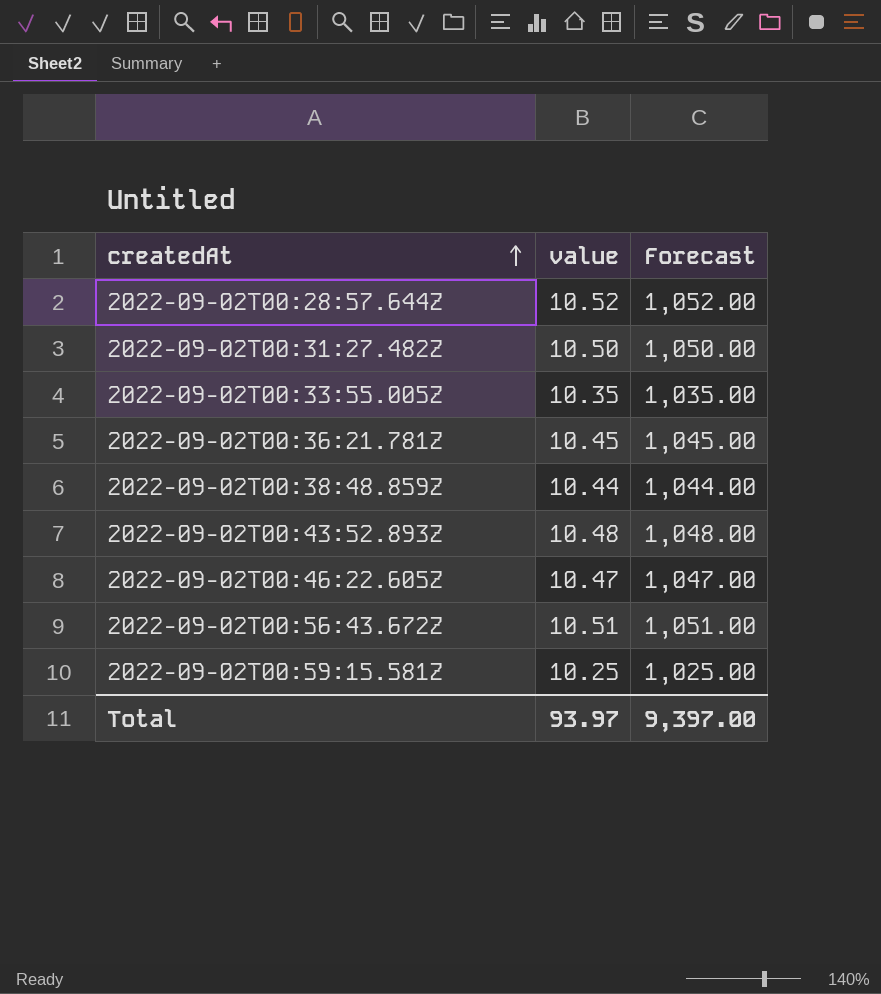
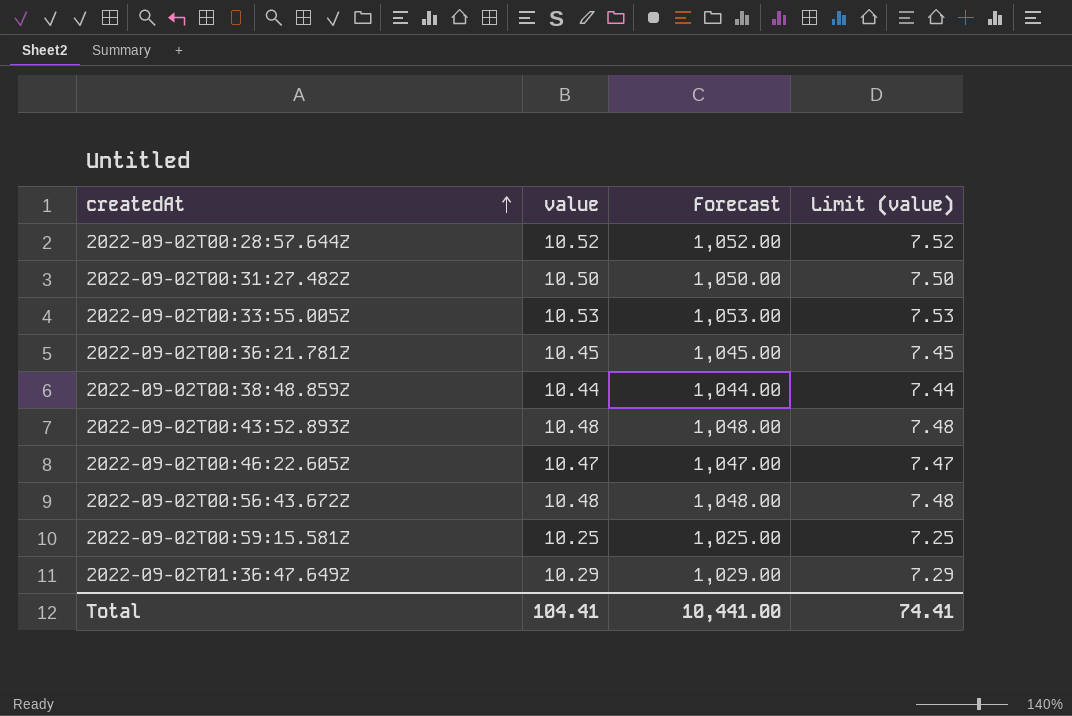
column Limit (value) | formula: none -> [value] - 3
2022-09-02T00:33:55.005Z | value: 10.35 -> 10.53
2022-09-02T00:33:55.005Z | Forecast: 1,035.00 -> 1,053.00
2022-09-02T00:56:43.672Z | value: 10.51 -> 10.48
2022-09-02T00:56:43.672Z | Forecast: 1,051.00 -> 1,048.00
row 2022-09-02T01:36:47.649Z: none -> 10.29 | 1,029.00 | 7.29
Total | value: 93.97 -> 104.41
Total | Forecast: 9,397.00 -> 10,441.00

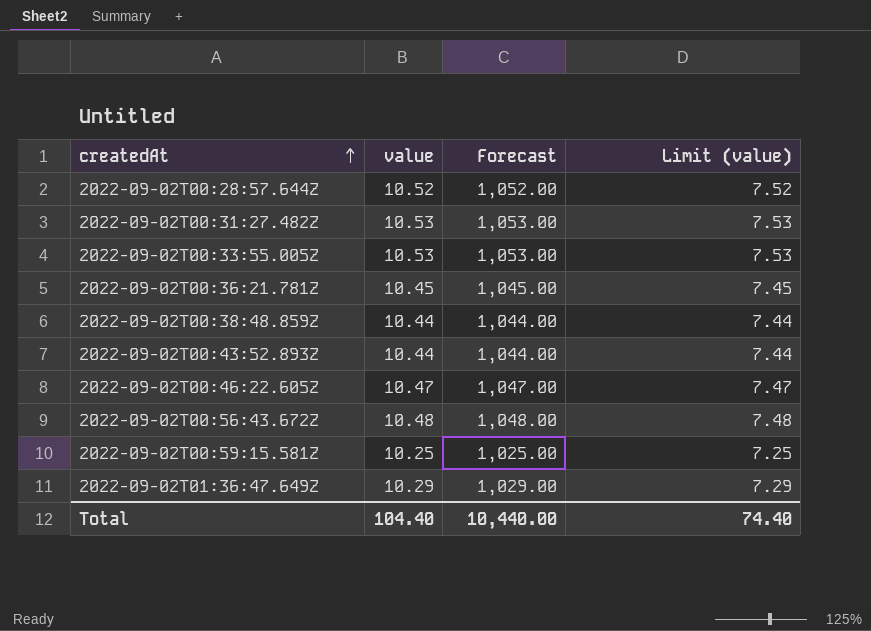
2022-09-02T00:31:27.482Z | value: 10.50 -> 10.53
2022-09-02T00:31:27.482Z | Forecast: 1,050.00 -> 1,053.00
2022-09-02T00:31:27.482Z | Limit (value): 7.50 -> 7.53
2022-09-02T00:43:52.893Z | value: 10.48 -> 10.44
2022-09-02T00:43:52.893Z | Forecast: 1,048.00 -> 1,044.00
2022-09-02T00:43:52.893Z | Limit (value): 7.48 -> 7.44
Total | value: 104.41 -> 104.40
Total | Forecast: 10,441.00 -> 10,440.00
Total | Limit (value): 74.41 -> 74.40

